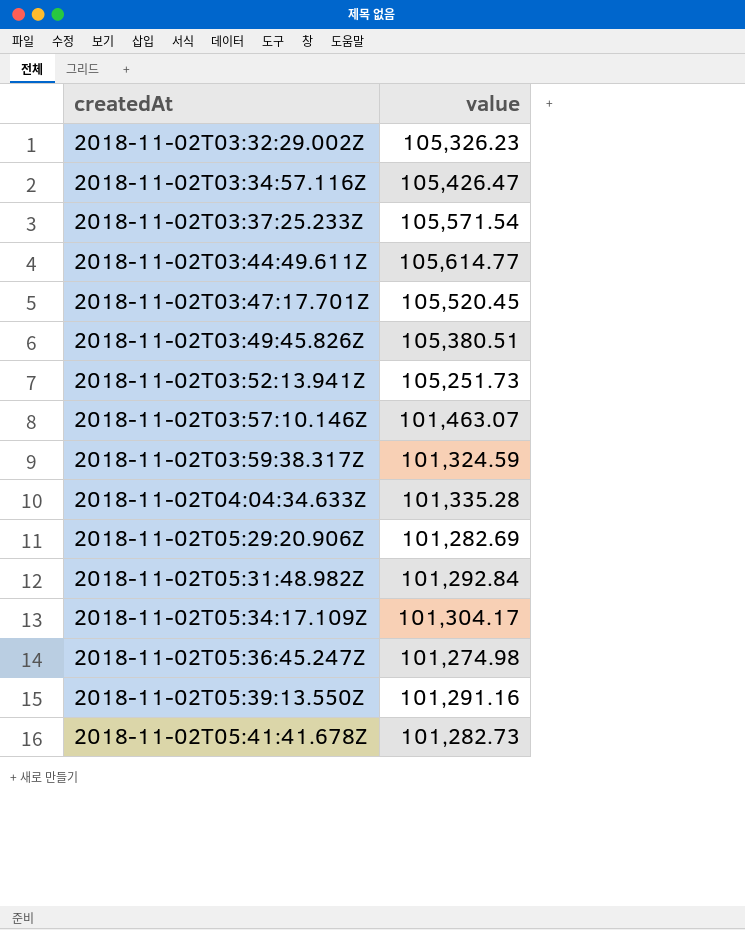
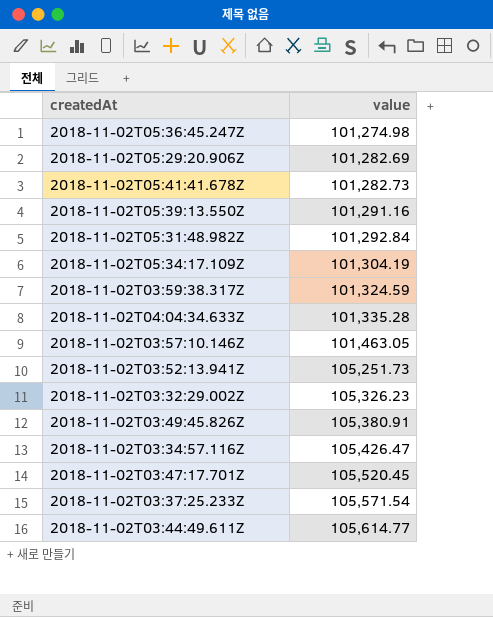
row order: createdAt ascending -> value ascending
2018-11-02T05:34:17.109Z | value: 101,304.17 -> 101,304.19
2018-11-02T03:57:10.146Z | value: 101,463.07 -> 101,463.05
2018-11-02T03:49:45.826Z | value: 105,380.51 -> 105,380.91

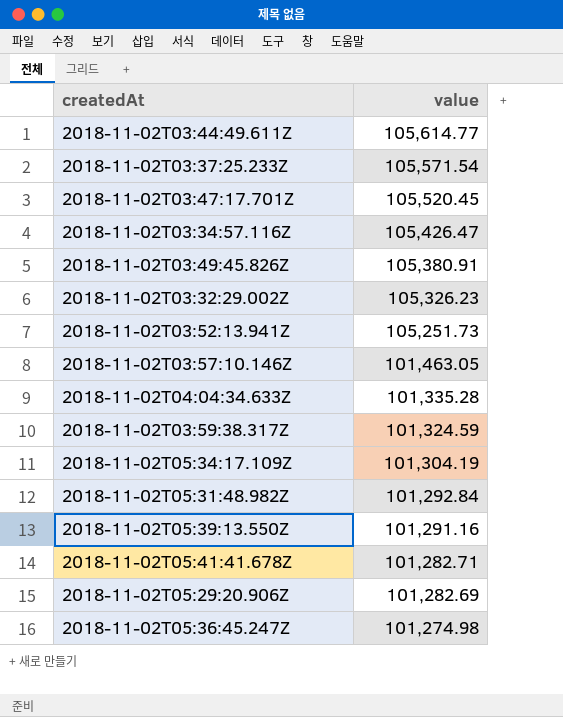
row order: value ascending -> value descending
2018-11-02T05:41:41.678Z | value: 101,282.73 -> 101,282.71

